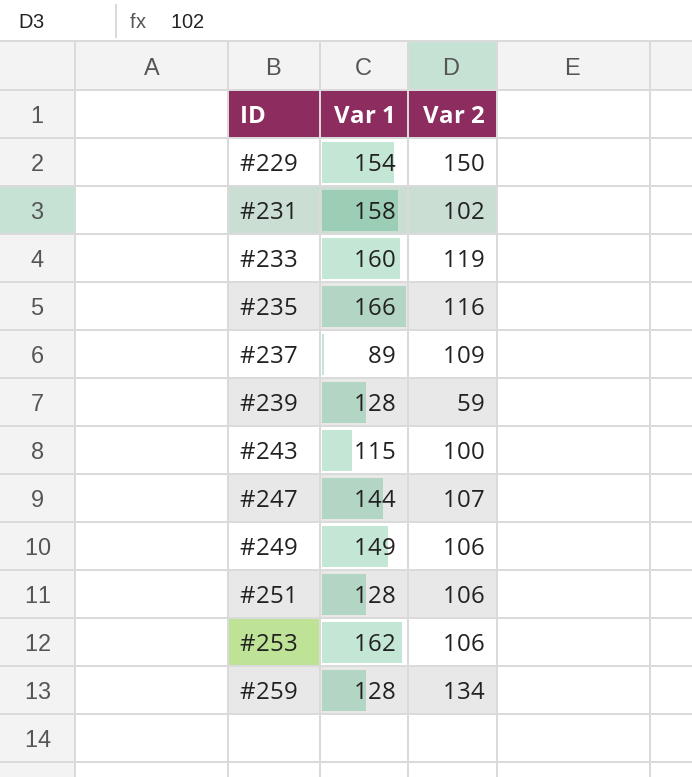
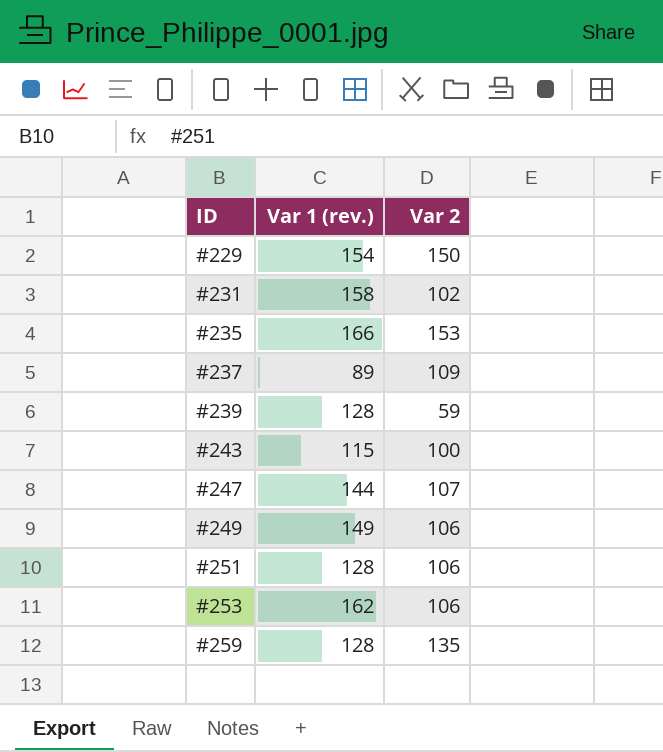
column name: Var 1 -> Var 1 (rev.)
row #233: 160 | 119 -> none
#235 | Var 2: 116 -> 153
#259 | Var 2: 134 -> 135

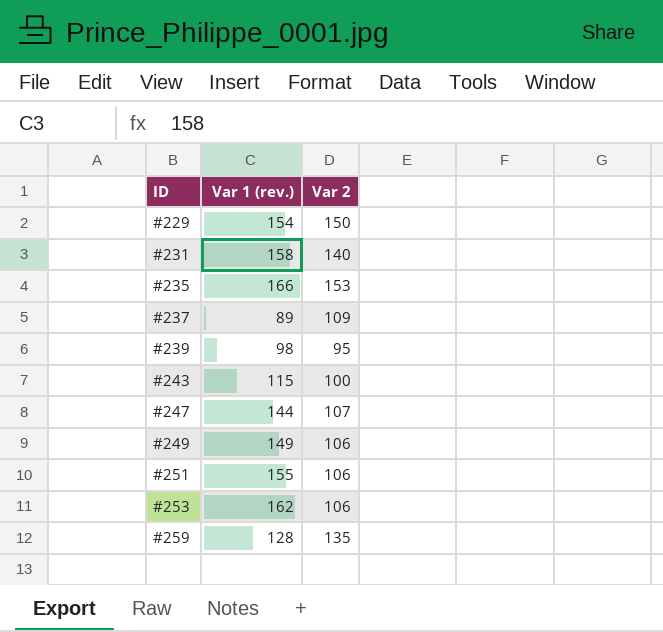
#231 | Var 2: 102 -> 140
#239 | Var 1 (rev.): 128 -> 98
#239 | Var 2: 59 -> 95
#251 | Var 1 (rev.): 128 -> 155

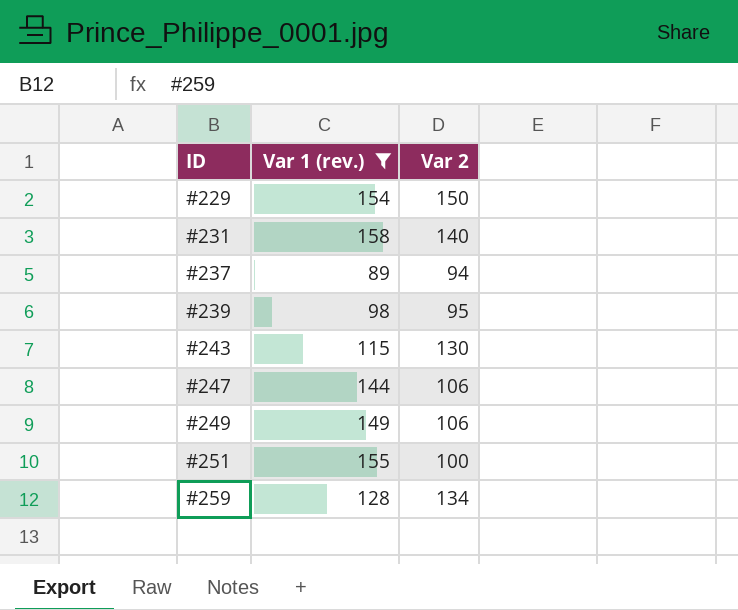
filter: none -> Var 1 (rev.) <= 158
#237 | Var 2: 109 -> 94
#243 | Var 2: 100 -> 130
#247 | Var 2: 107 -> 106
#251 | Var 2: 106 -> 100
#259 | Var 2: 135 -> 134

